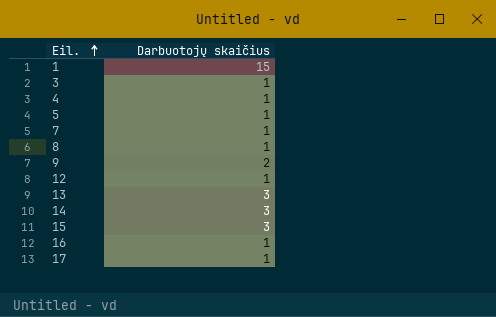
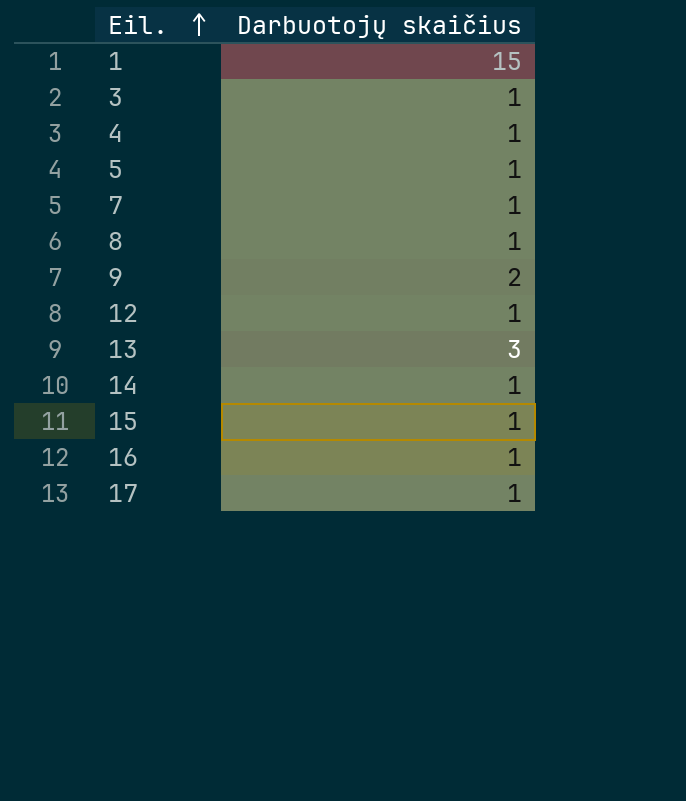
14 | Darbuotojų skaičius: 3 -> 1
15 | Darbuotojų skaičius: 3 -> 1

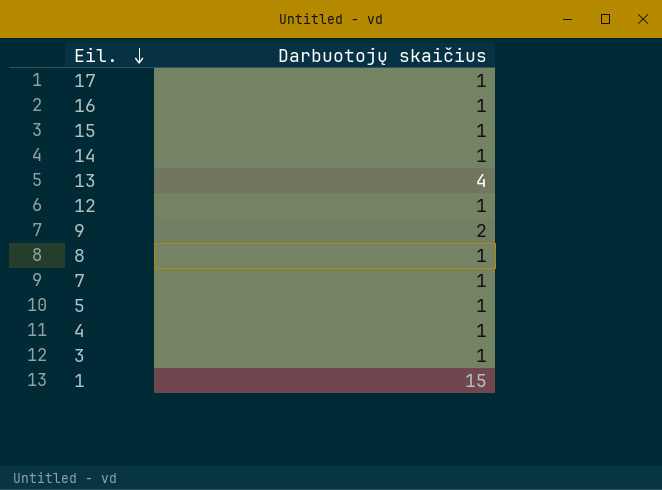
row order: Eil. ascending -> Eil. descending
13 | Darbuotojų skaičius: 3 -> 4

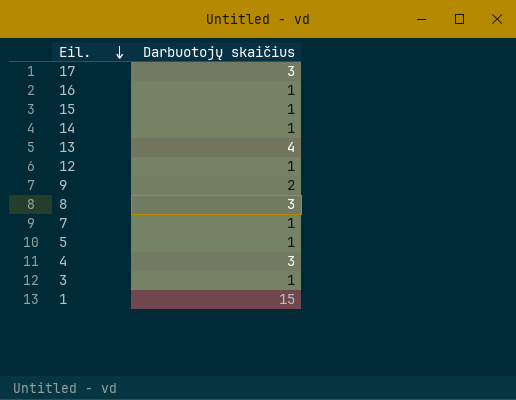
17 | Darbuotojų skaičius: 1 -> 3
8 | Darbuotojų skaičius: 1 -> 3
4 | Darbuotojų skaičius: 1 -> 3

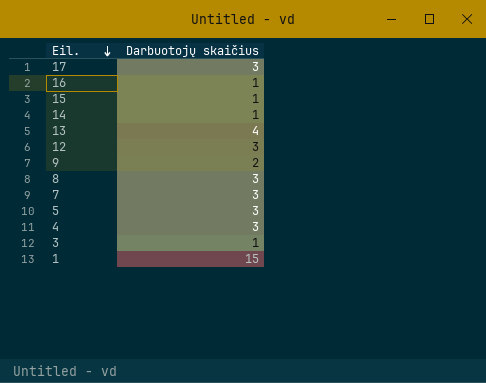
12 | Darbuotojų skaičius: 1 -> 3
7 | Darbuotojų skaičius: 1 -> 3
5 | Darbuotojų skaičius: 1 -> 3

